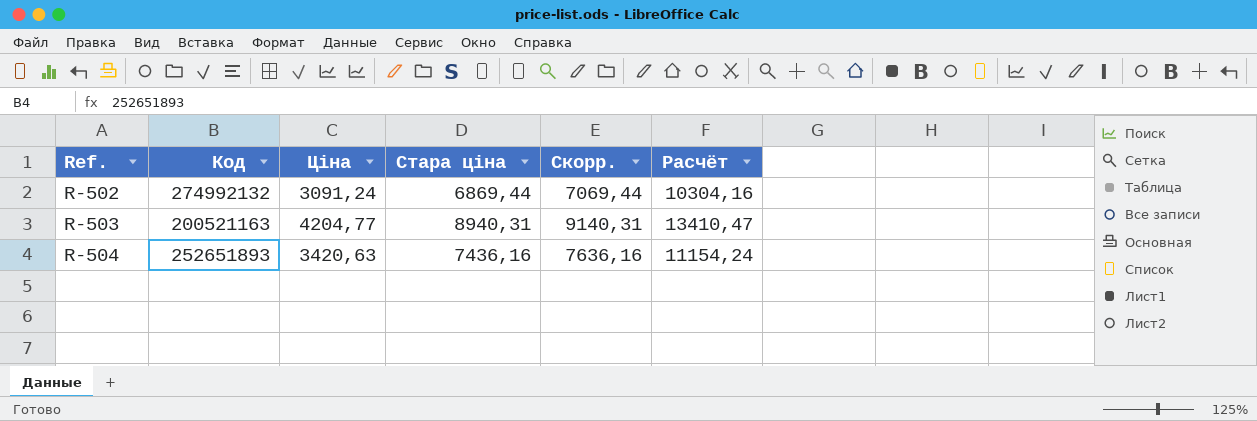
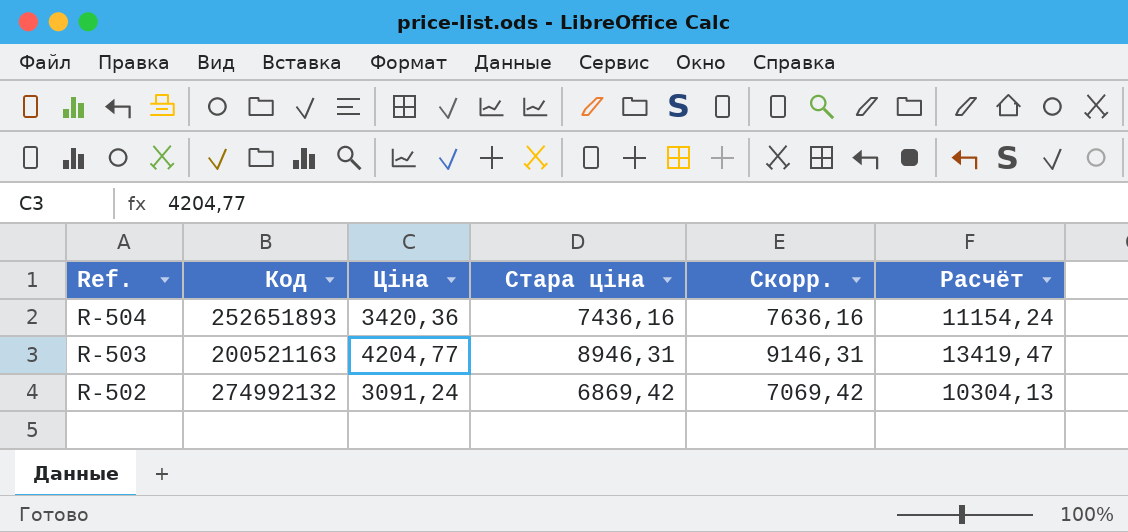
row order: Ref. ascending -> Ref. descending
R-504 | Ціна: 3420,63 -> 3420,36
R-503 | Стара ціна: 8940,31 -> 8946,31
R-503 | Скорр.: 9140,31 -> 9146,31
R-503 | Расчёт: 13410,47 -> 13419,47
R-502 | Стара ціна: 6869,44 -> 6869,42
R-502 | Скорр.: 7069,44 -> 7069,42
R-502 | Расчёт: 10304,16 -> 10304,13

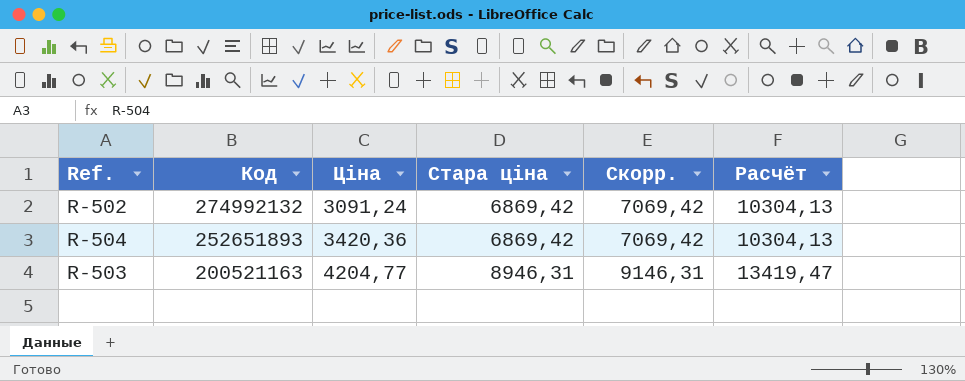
row order: Ref. descending -> Код descending
R-504 | Стара ціна: 7436,16 -> 6869,42
R-504 | Скорр.: 7636,16 -> 7069,42
R-504 | Расчёт: 11154,24 -> 10304,13

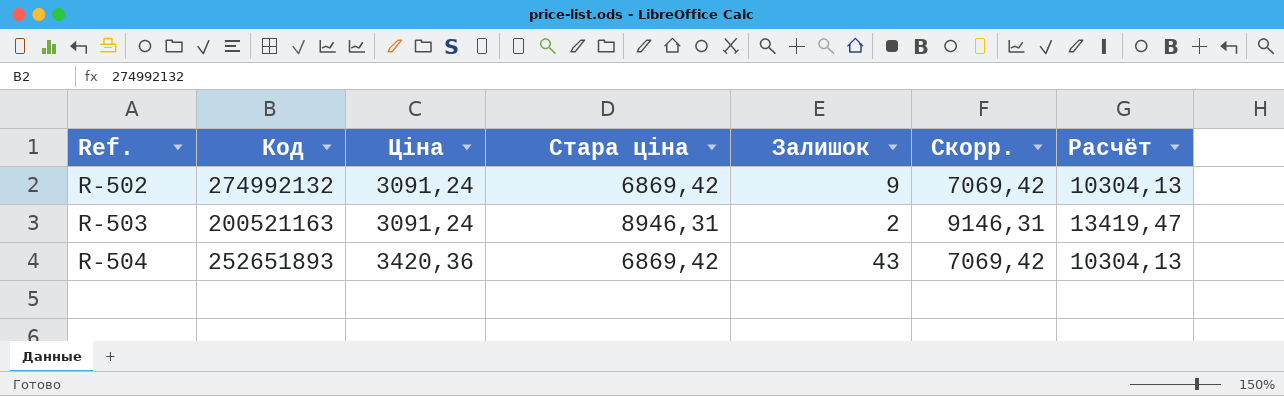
row order: Код descending -> Ref. ascending
column Залишок | position: none -> 5
R-503 | Ціна: 4204,77 -> 3091,24

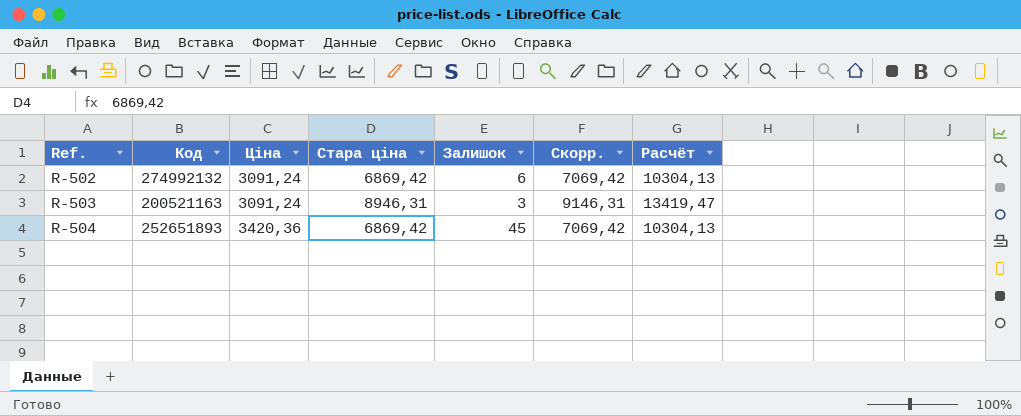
R-502 | Залишок: 9 -> 6
R-503 | Залишок: 2 -> 3
R-504 | Залишок: 43 -> 45

